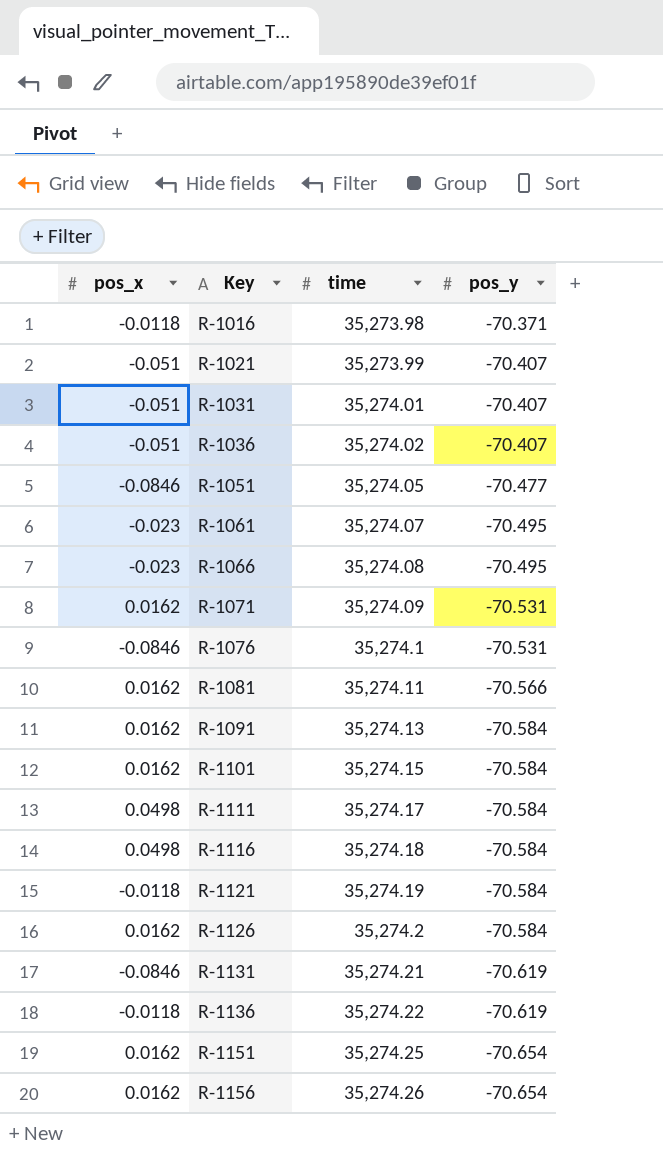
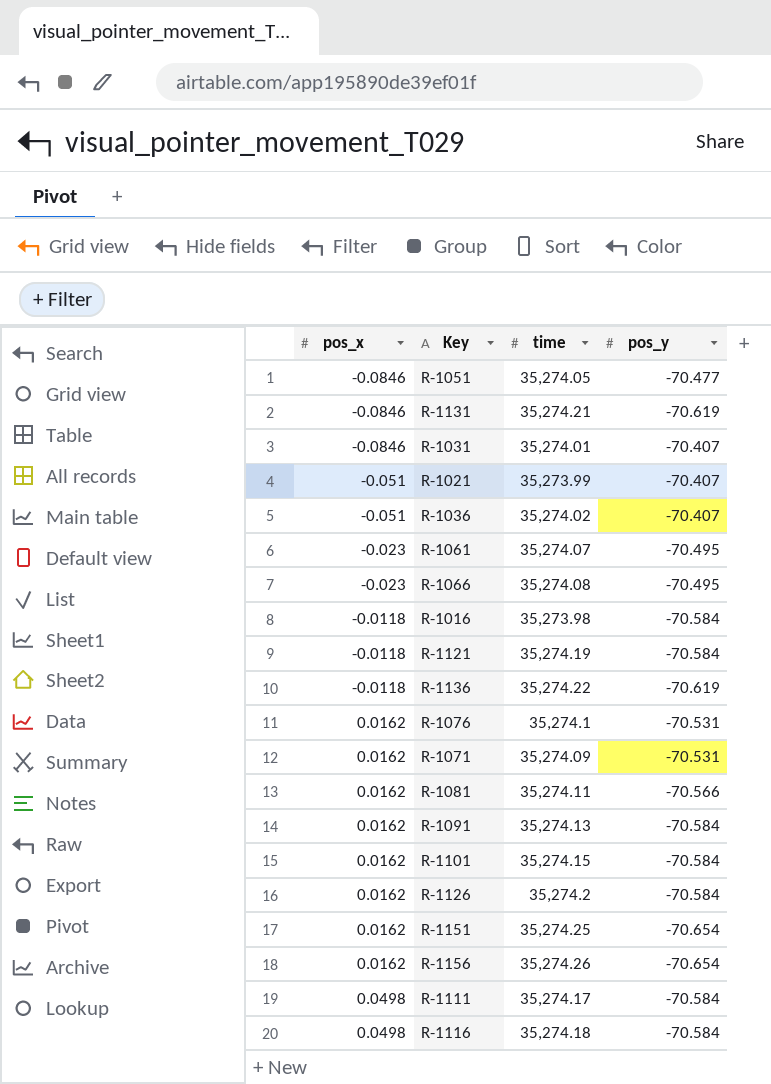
row order: Key ascending -> pos_x ascending
R-1031 | pos_x: -0.051 -> -0.0846
R-1016 | pos_y: -70.371 -> -70.584
R-1076 | pos_x: -0.0846 -> 0.0162

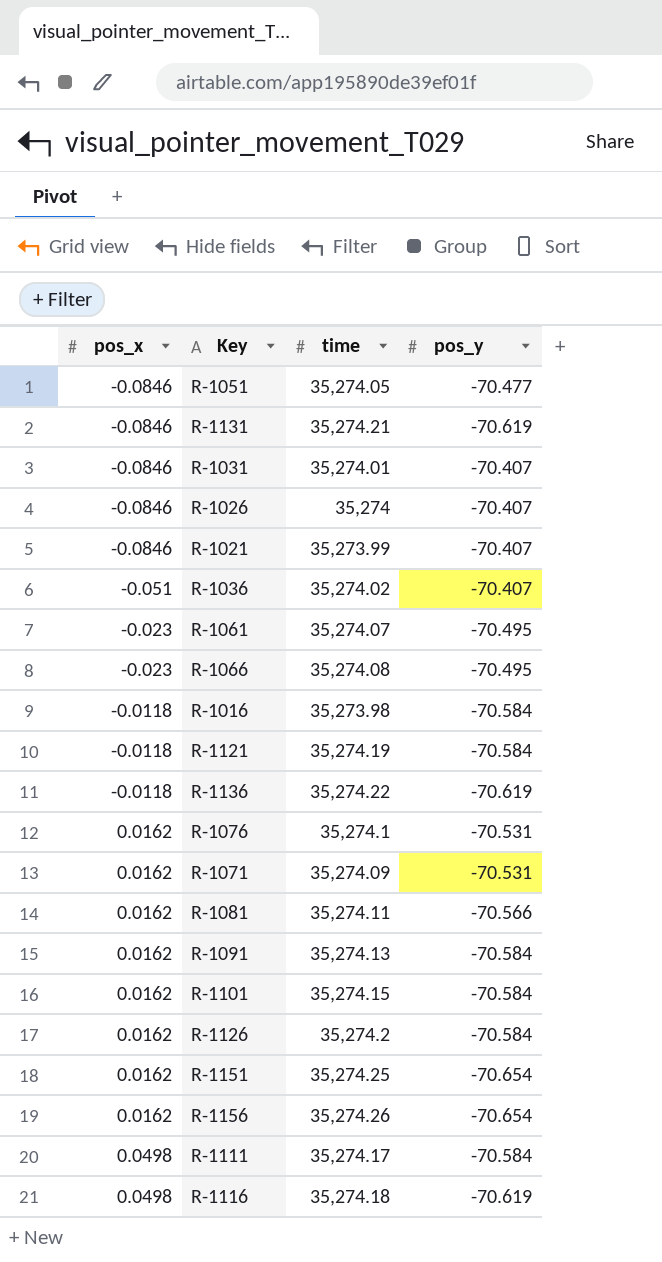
row R-1026: none -> -0.0846 | 35,274 | -70.407
R-1021 | pos_x: -0.051 -> -0.0846
R-1116 | pos_y: -70.584 -> -70.619

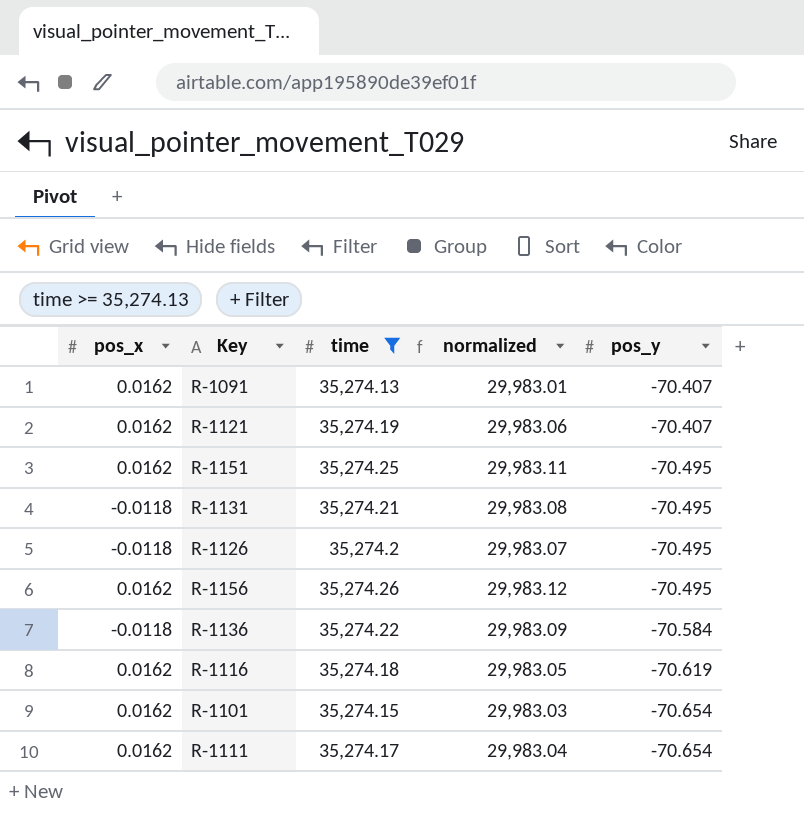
filter: none -> time >= 35,274.13
row order: pos_x ascending -> pos_y descending
column normalized | formula: none -> [time] * 0.85
R-1091 | pos_y: -70.584 -> -70.407
R-1121 | pos_x: -0.0118 -> 0.0162
R-1121 | pos_y: -70.584 -> -70.407
R-1151 | pos_y: -70.654 -> -70.495
R-1131 | pos_x: -0.0846 -> -0.0118
R-1131 | pos_y: -70.619 -> -70.495
R-1126 | pos_x: 0.0162 -> -0.0118
R-1126 | pos_y: -70.584 -> -70.495
R-1156 | pos_y: -70.654 -> -70.495
R-1136 | pos_y: -70.619 -> -70.584
R-1116 | pos_x: 0.0498 -> 0.0162
R-1101 | pos_y: -70.584 -> -70.654
R-1111 | pos_x: 0.0498 -> 0.0162
R-1111 | pos_y: -70.584 -> -70.654

